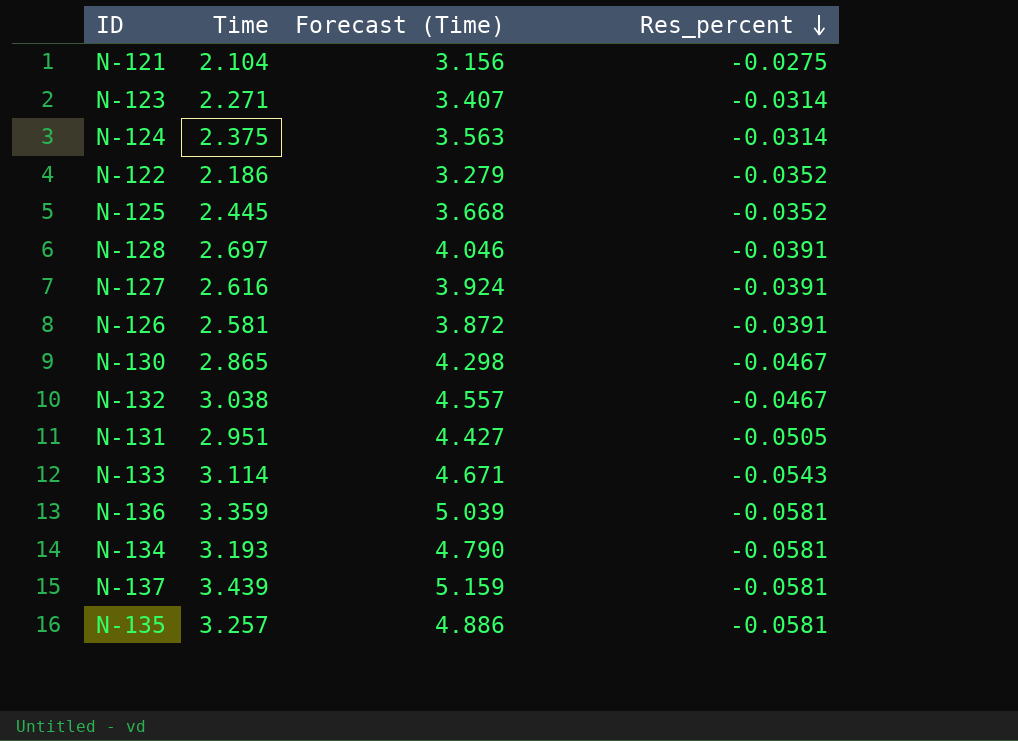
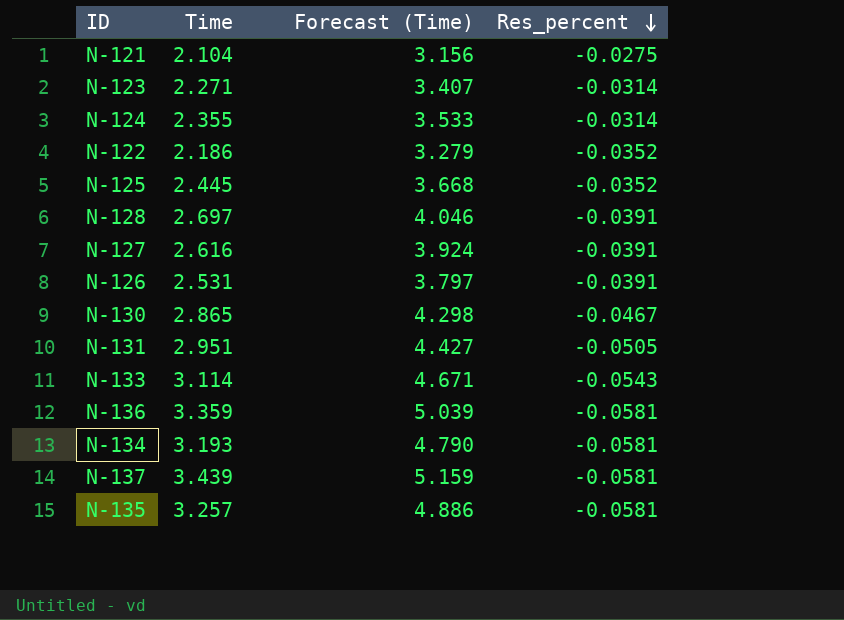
row N-132: 3.038 | 4.557 | -0.0467 -> none
N-124 | Time: 2.375 -> 2.355
N-124 | Forecast (Time): 3.563 -> 3.533
N-126 | Time: 2.581 -> 2.531
N-126 | Forecast (Time): 3.872 -> 3.797

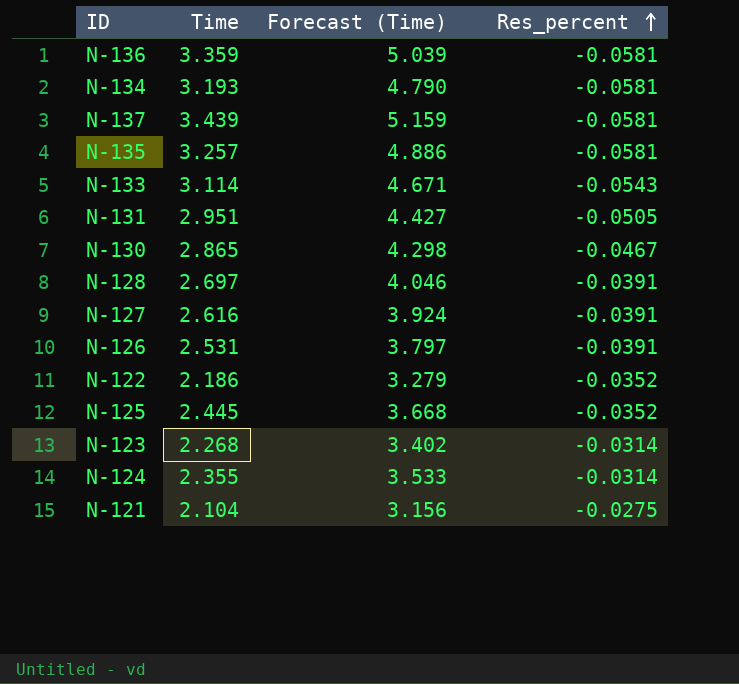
row order: Res_percent descending -> Res_percent ascending
N-123 | Time: 2.271 -> 2.268
N-123 | Forecast (Time): 3.407 -> 3.402

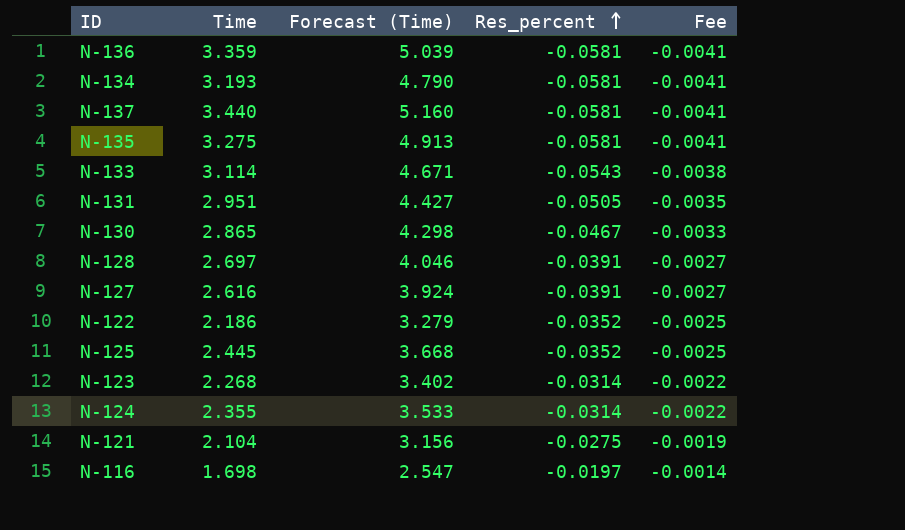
column Fee | formula: none -> [Res_percent] * 0.07
row N-126: 2.531 | 3.797 | -0.0391 -> none
N-137 | Time: 3.439 -> 3.440
N-137 | Forecast (Time): 5.159 -> 5.160
N-135 | Time: 3.257 -> 3.275
N-135 | Forecast (Time): 4.886 -> 4.913
row N-116: none -> 1.698 | 2.547 | -0.0197 | -0.0014

